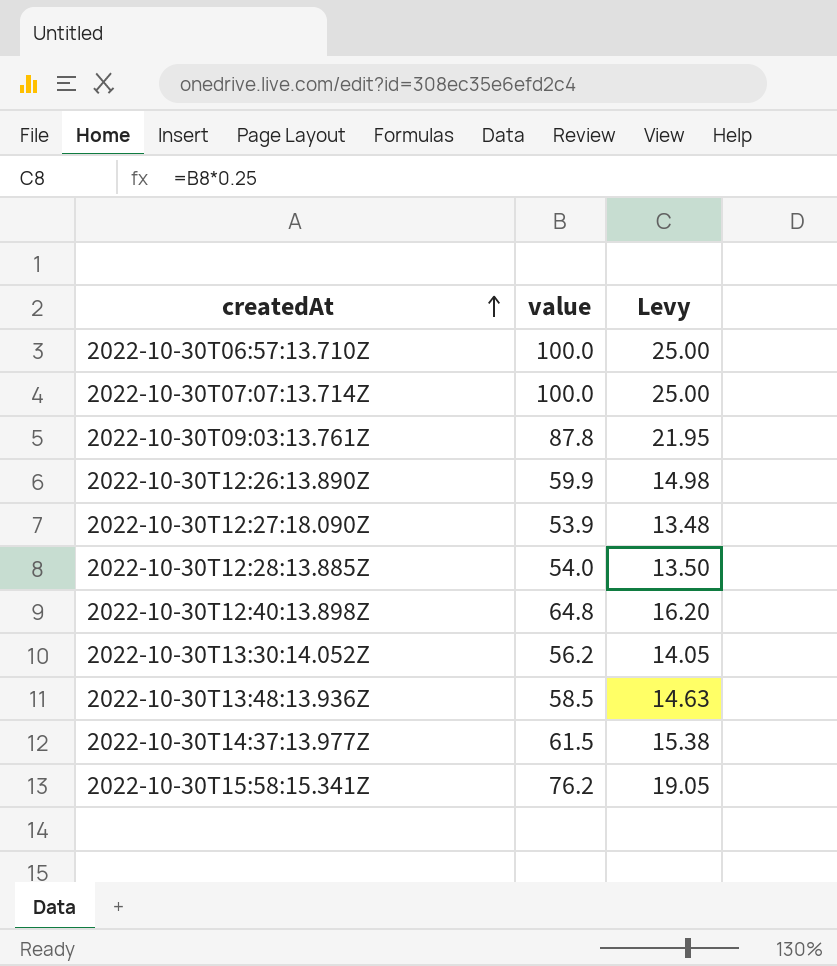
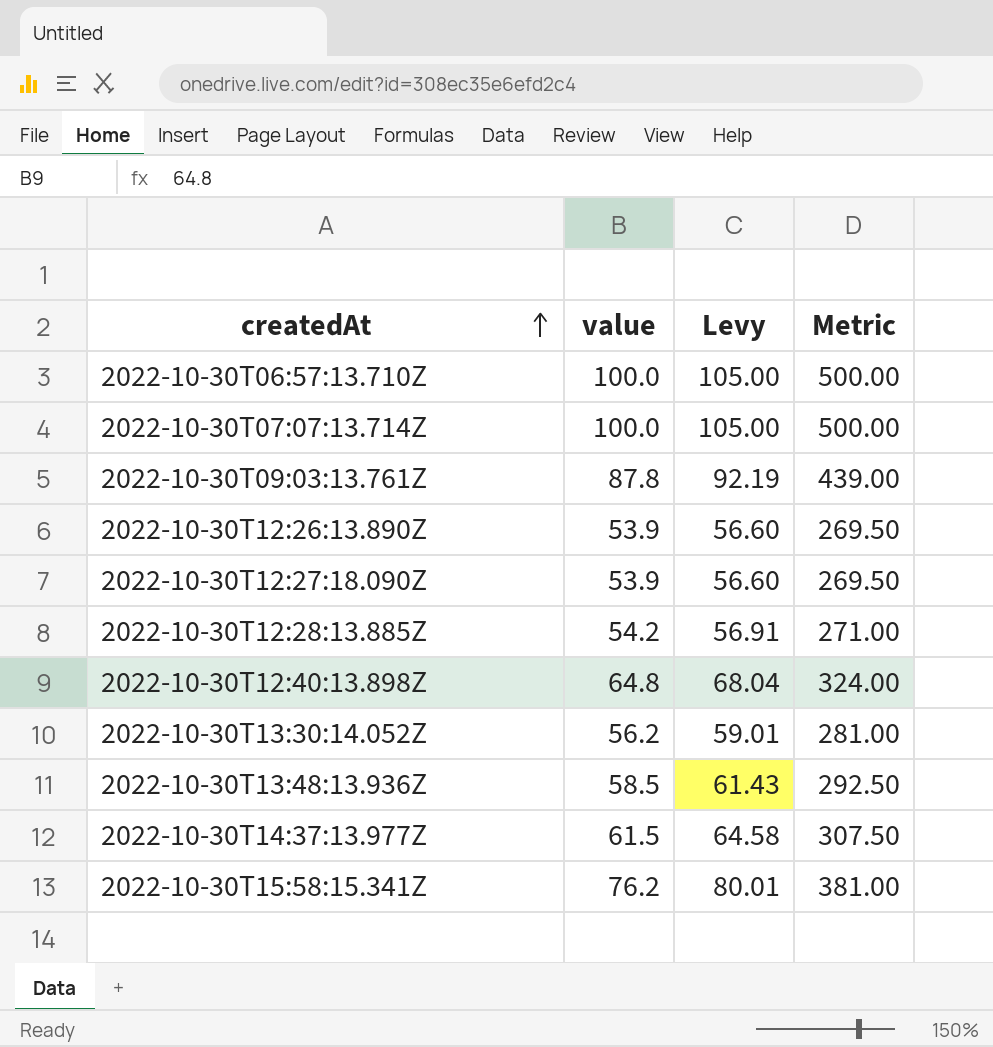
column Levy | formula: [value] * 0.25 -> [value] * 1.05
column Metric | formula: none -> [value] * 5
2022-10-30T12:26:13.890Z | value: 59.9 -> 53.9
2022-10-30T12:28:13.885Z | value: 54.0 -> 54.2

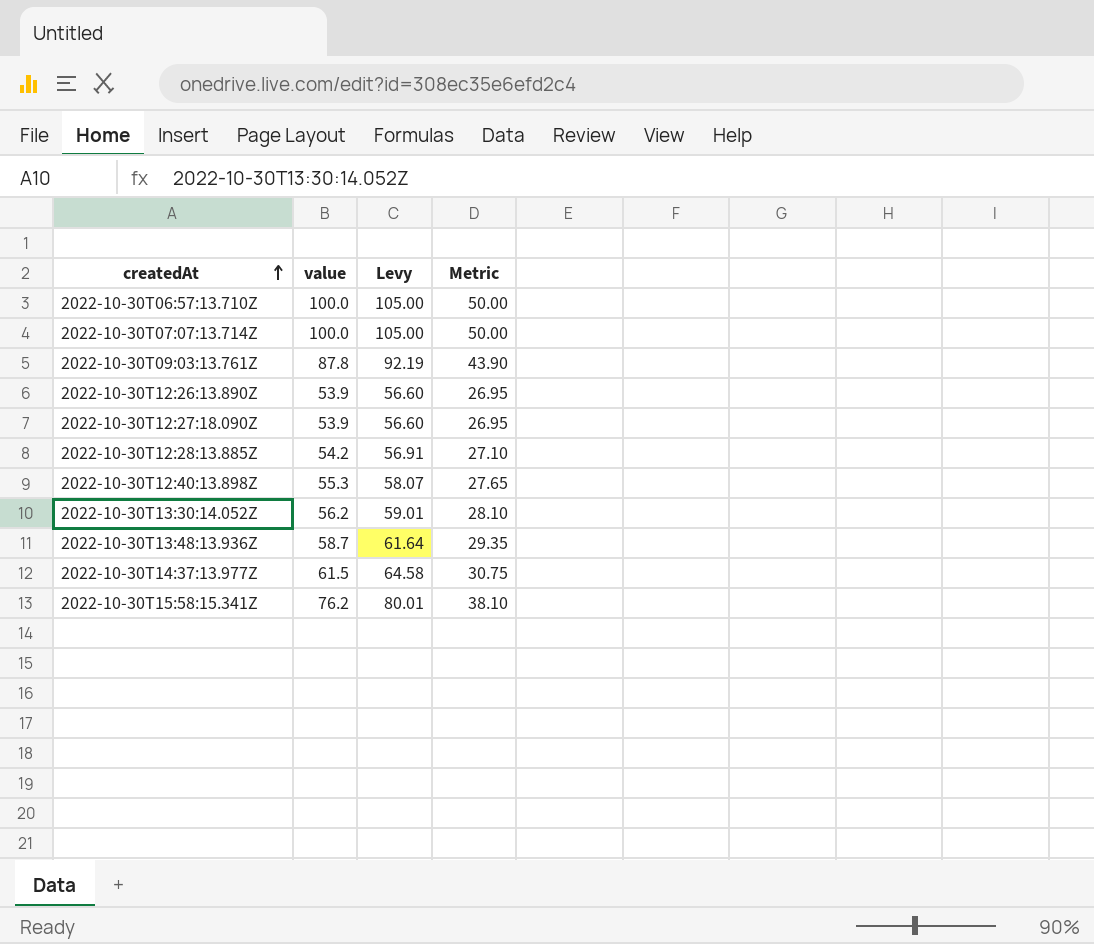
column Metric | formula: [value] * 5 -> [value] * 0.5
2022-10-30T12:40:13.898Z | value: 64.8 -> 55.3
2022-10-30T12:40:13.898Z | Levy: 68.04 -> 58.07
2022-10-30T13:48:13.936Z | value: 58.5 -> 58.7
2022-10-30T13:48:13.936Z | Levy: 61.43 -> 61.64

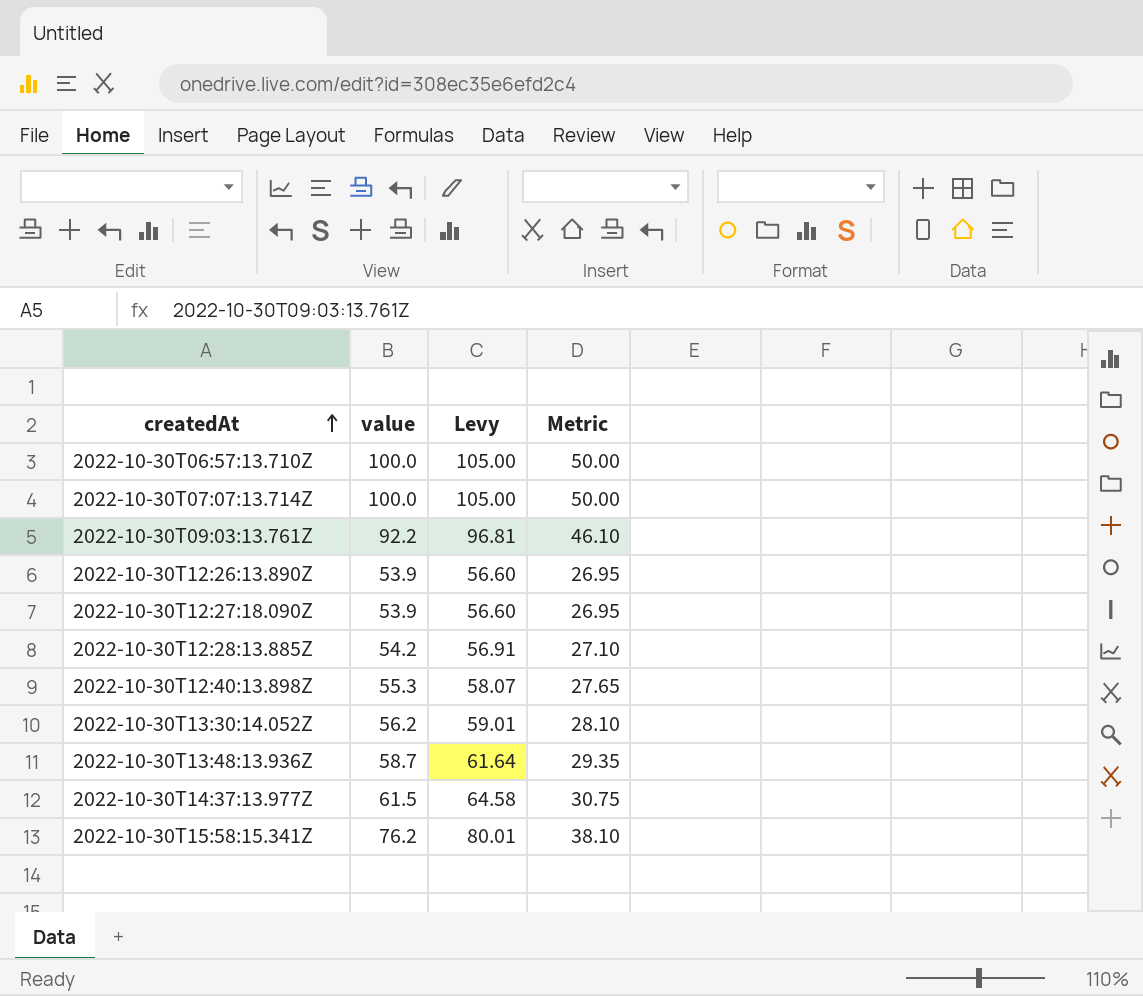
2022-10-30T09:03:13.761Z | value: 87.8 -> 92.2
2022-10-30T09:03:13.761Z | Levy: 92.19 -> 96.81
2022-10-30T09:03:13.761Z | Metric: 43.90 -> 46.10

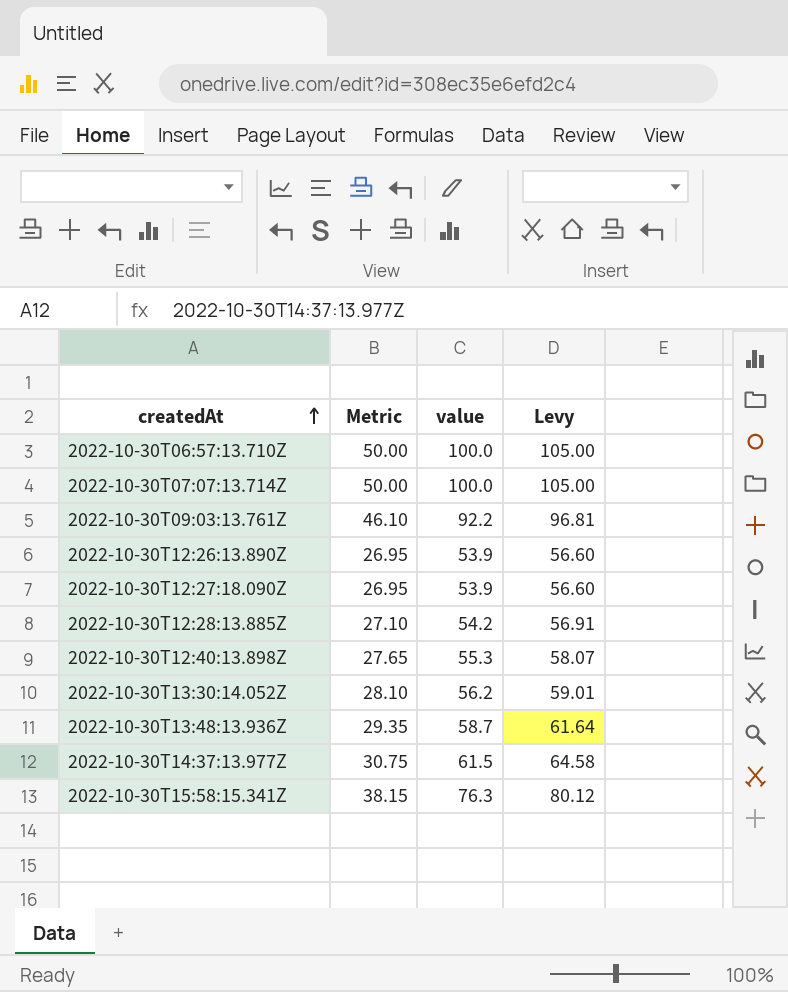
column Metric | position: 4 -> 2
2022-10-30T15:58:15.341Z | Metric: 38.10 -> 38.15
2022-10-30T15:58:15.341Z | value: 76.2 -> 76.3
2022-10-30T15:58:15.341Z | Levy: 80.01 -> 80.12

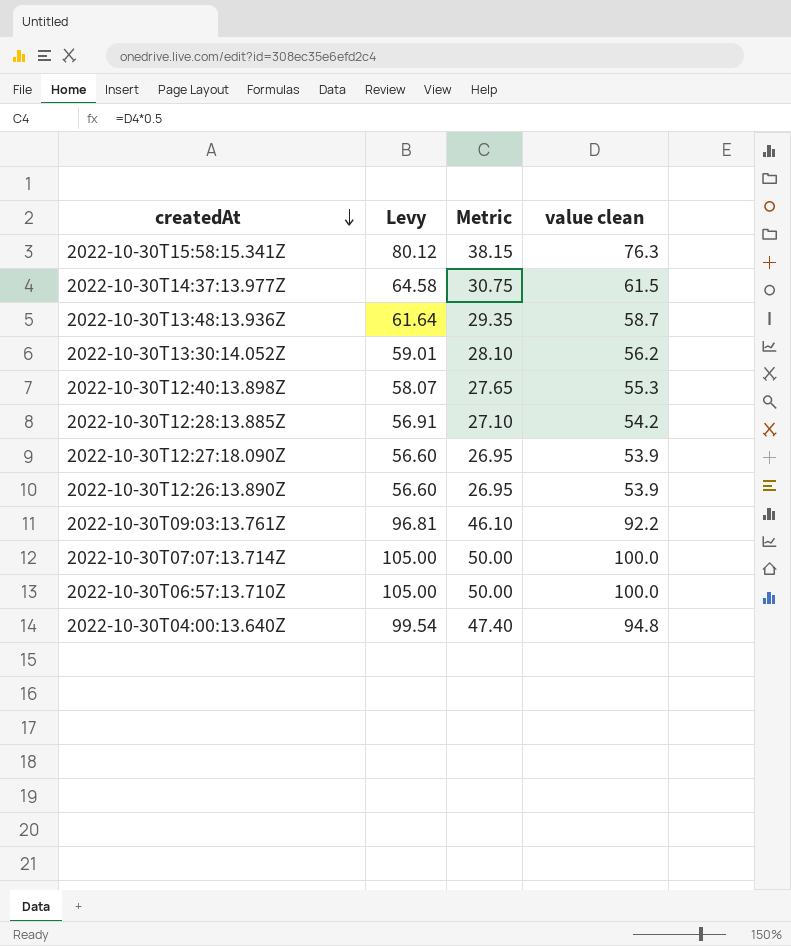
row order: createdAt ascending -> createdAt descending
column Levy | position: 4 -> 2
column name: value -> value clean
row 2022-10-30T04:00:13.640Z: none -> 99.54 | 47.40 | 94.8

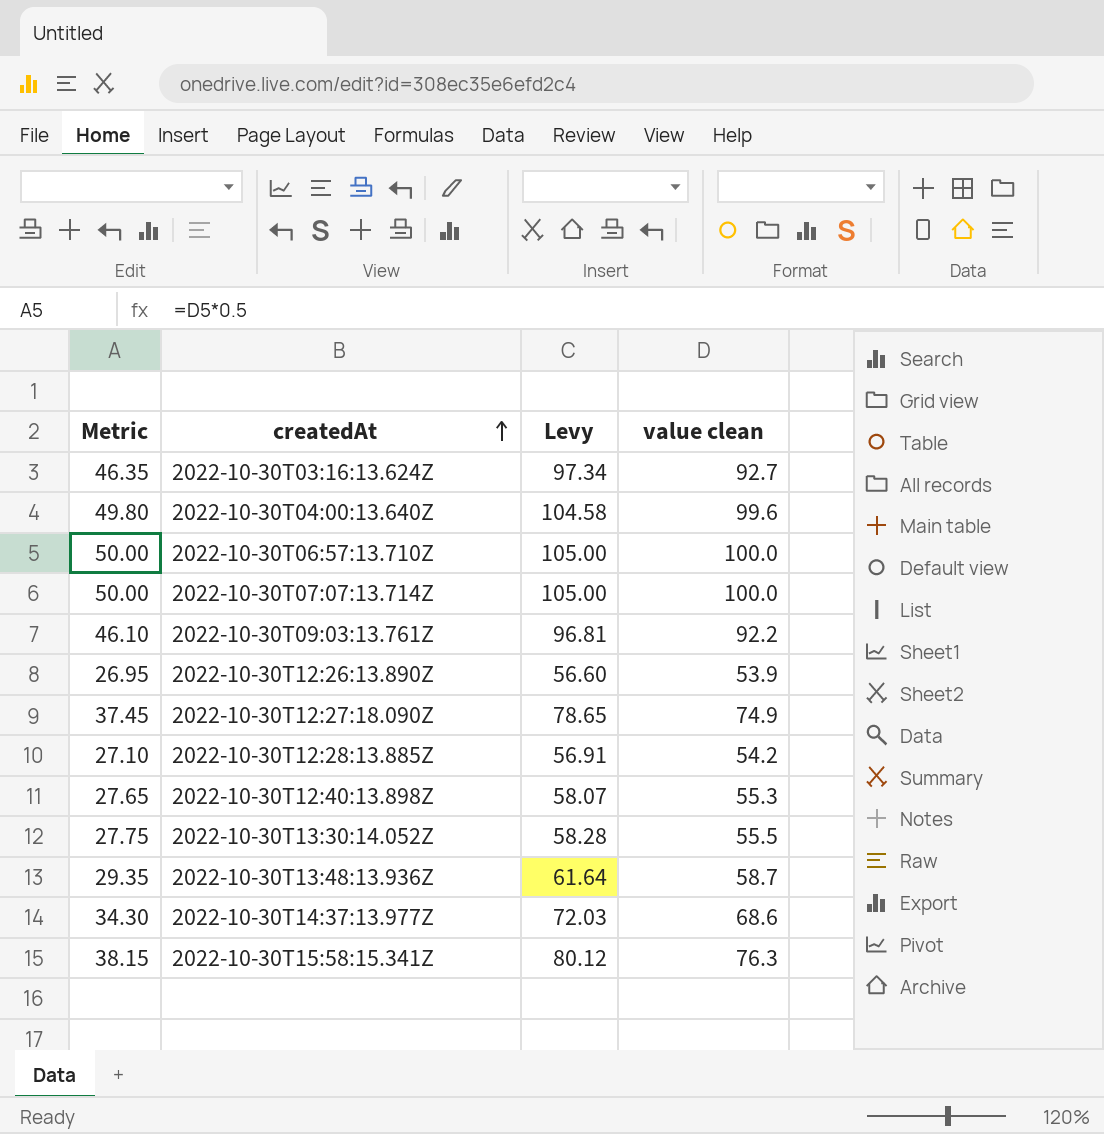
row order: createdAt descending -> createdAt ascending
column Metric | position: 3 -> 1
row 2022-10-30T03:16:13.624Z: none -> 46.35 | 97.34 | 92.7
2022-10-30T04:00:13.640Z | Metric: 47.40 -> 49.80
2022-10-30T04:00:13.640Z | Levy: 99.54 -> 104.58
2022-10-30T04:00:13.640Z | value clean: 94.8 -> 99.6
2022-10-30T12:27:18.090Z | Metric: 26.95 -> 37.45
2022-10-30T12:27:18.090Z | Levy: 56.60 -> 78.65
2022-10-30T12:27:18.090Z | value clean: 53.9 -> 74.9
2022-10-30T13:30:14.052Z | Metric: 28.10 -> 27.75
2022-10-30T13:30:14.052Z | Levy: 59.01 -> 58.28
2022-10-30T13:30:14.052Z | value clean: 56.2 -> 55.5
2022-10-30T14:37:13.977Z | Metric: 30.75 -> 34.30
2022-10-30T14:37:13.977Z | Levy: 64.58 -> 72.03
2022-10-30T14:37:13.977Z | value clean: 61.5 -> 68.6

